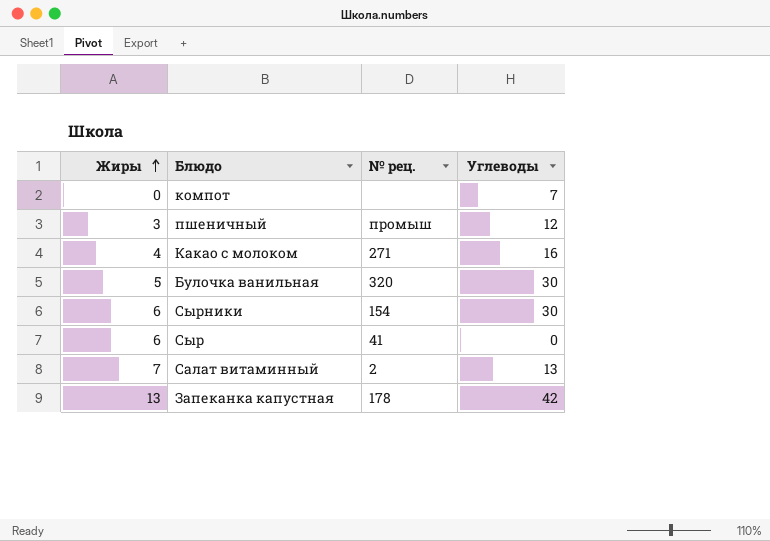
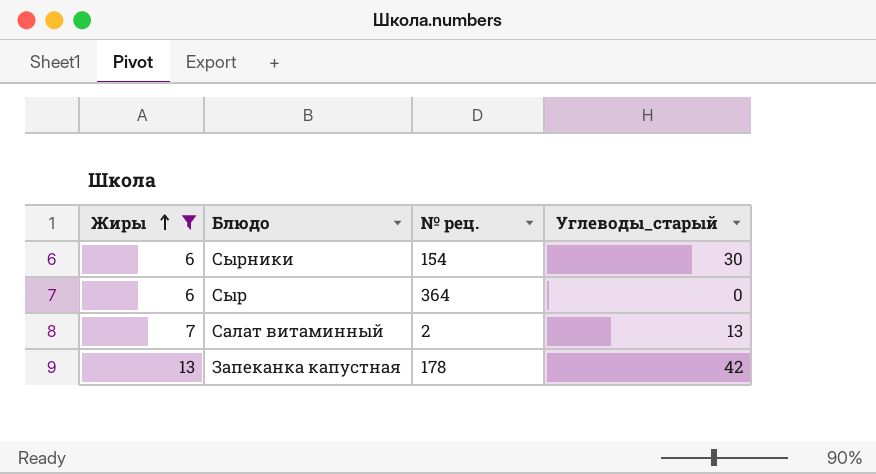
filter: none -> Жиры >= 6
column name: Углеводы -> Углеводы_старый
Сыр | № рец.: 41 -> 364

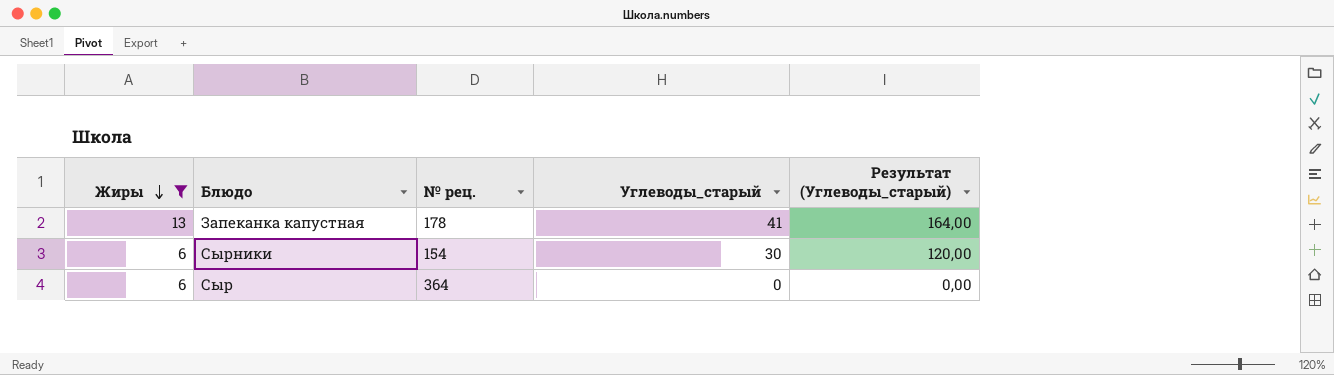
row order: Жиры ascending -> Жиры descending
column Результат (Углеводы_старый) | formula: none -> [Углеводы_старый] * 4
row Салат витаминный: 7 | 2 | 13 -> none
Запеканка капустная | Углеводы_старый: 42 -> 41

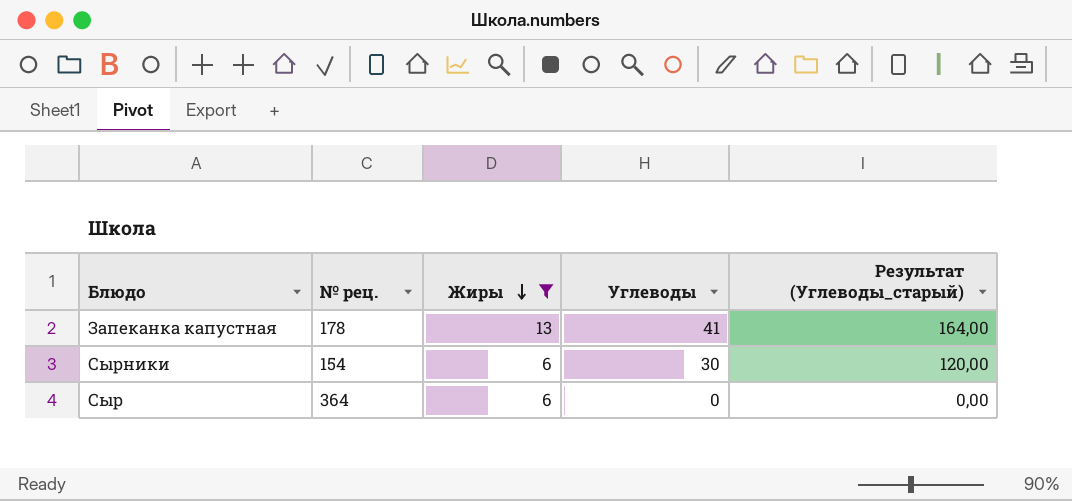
column Жиры | position: 1 -> 3
column name: Углеводы_старый -> Углеводы

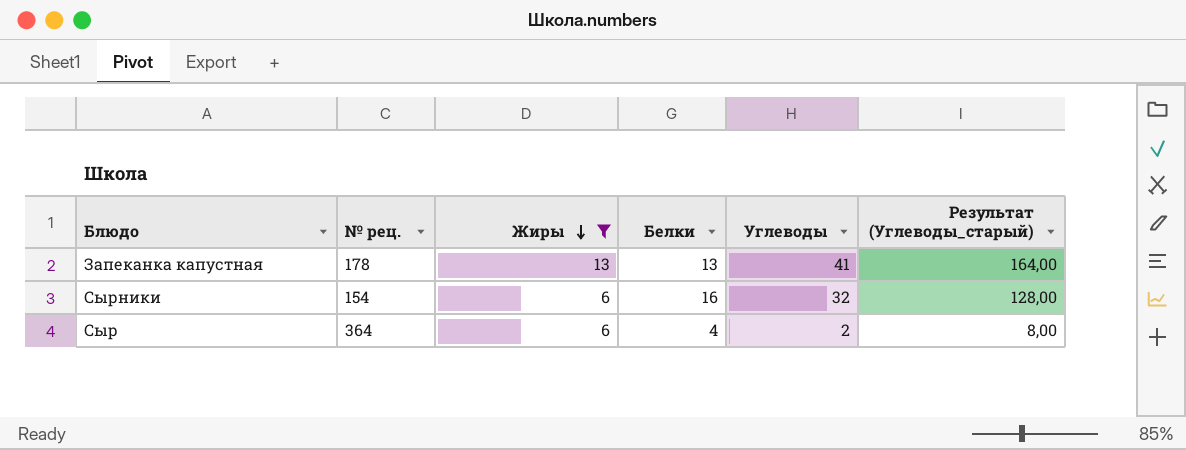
column Белки | position: none -> 4
Сырники | Углеводы: 30 -> 32
Сырники | Результат (Углеводы_старый): 120,00 -> 128,00
Сыр | Углеводы: 0 -> 2
Сыр | Результат (Углеводы_старый): 0,00 -> 8,00

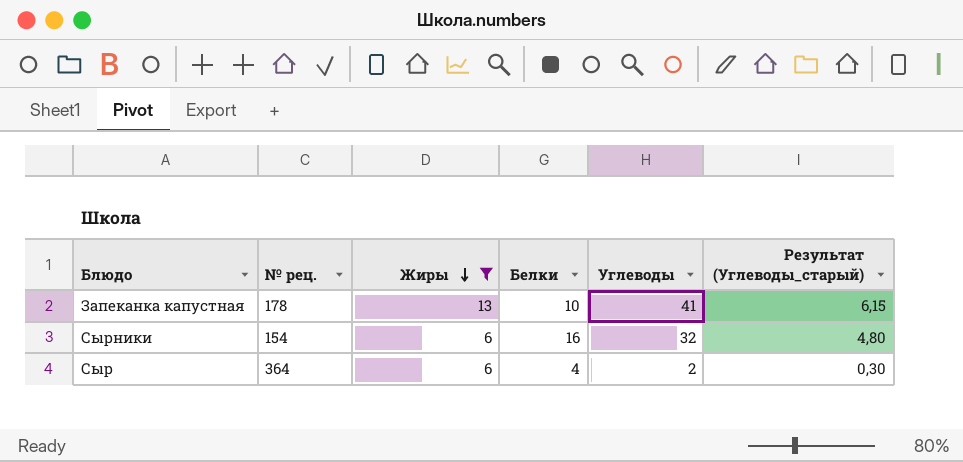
column Результат (Углеводы_старый) | formula: [Углеводы] * 4 -> [Углеводы] * 0,15
Запеканка капустная | Белки: 13 -> 10

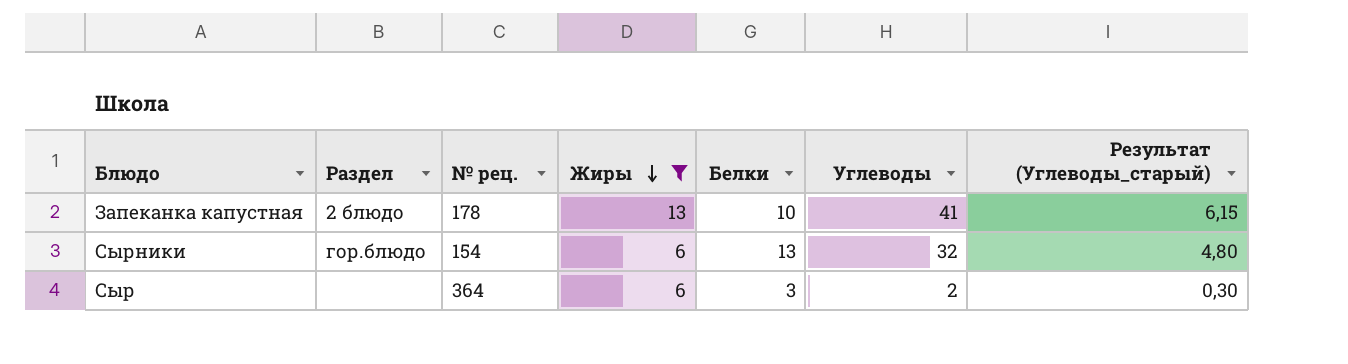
column Раздел | position: none -> 2
Сырники | Белки: 16 -> 13
Сыр | Белки: 4 -> 3

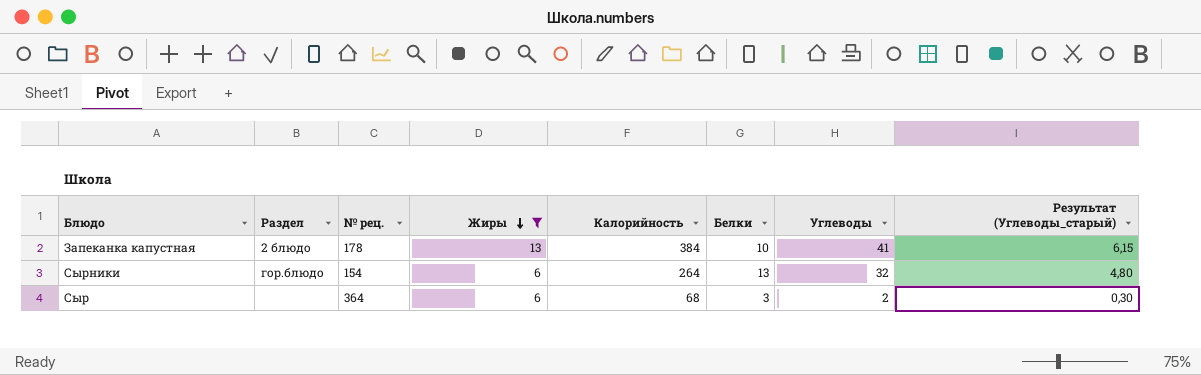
column Калорийность | position: none -> 5

